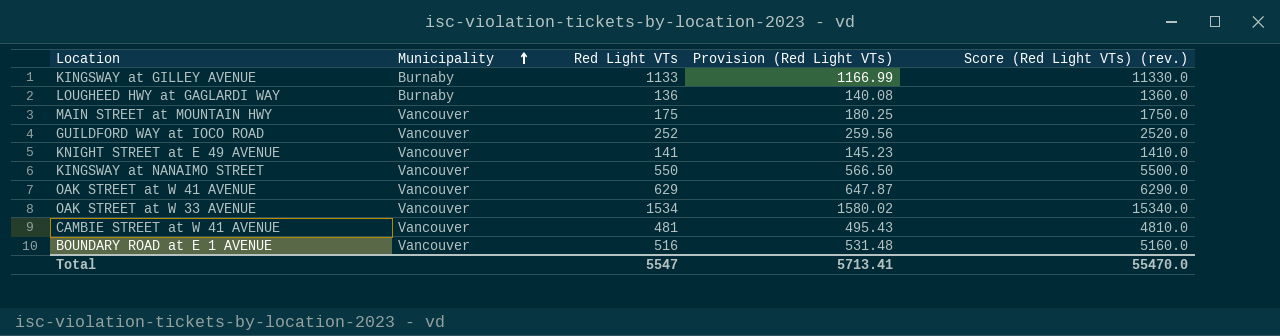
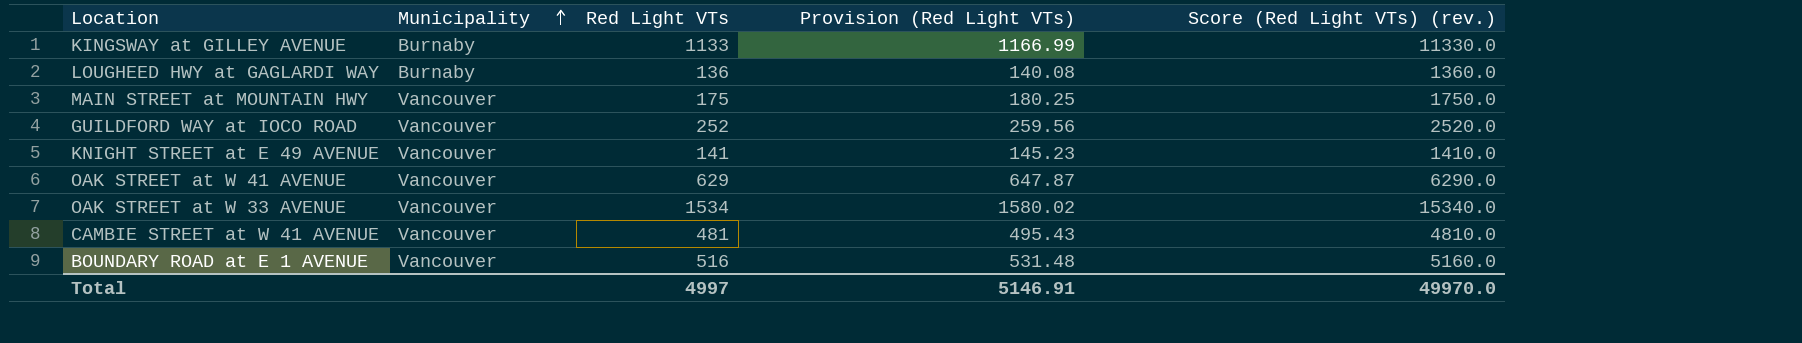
row KINGSWAY at NANAIMO STREET: Vancouver | 550 | 566.50 | 5500.0 -> none
Total | Red Light VTs: 5547 -> 4997
Total | Provision (Red Light VTs): 5713.41 -> 5146.91
Total | Score (Red Light VTs) (rev.): 55470.0 -> 49970.0

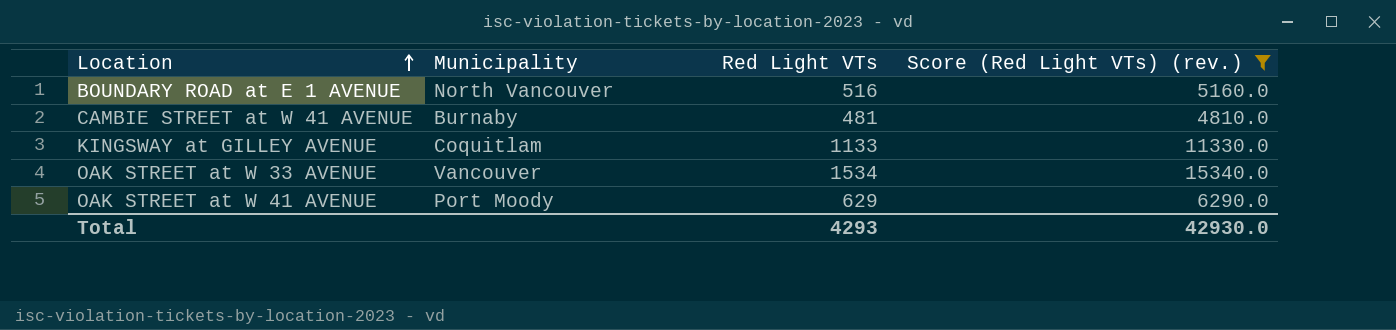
filter: none -> Score (Red Light VTs) (rev.) >= 4810.0
row order: Municipality ascending -> Location ascending
column Provision (Red Light VTs) | formula: [Red Light VTs] * 1.03 -> none
BOUNDARY ROAD at E 1 AVENUE | Municipality: Vancouver -> North Vancouver
CAMBIE STREET at W 41 AVENUE | Municipality: Vancouver -> Burnaby
KINGSWAY at GILLEY AVENUE | Municipality: Burnaby -> Coquitlam
OAK STREET at W 41 AVENUE | Municipality: Vancouver -> Port Moody
Total | Red Light VTs: 4997 -> 4293
Total | Score (Red Light VTs) (rev.): 49970.0 -> 42930.0

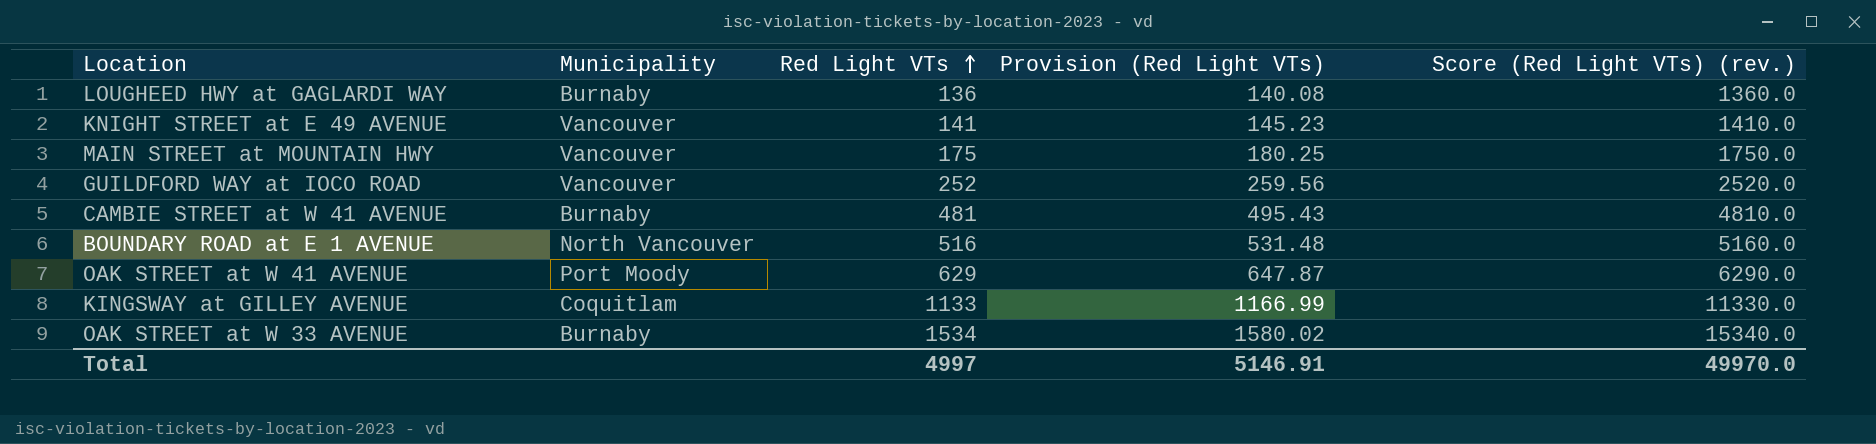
filter: Score (Red Light VTs) (rev.) >= 4810.0 -> none
row order: Location ascending -> Red Light VTs ascending
column Provision (Red Light VTs) | formula: none -> [Red Light VTs] * 1.03
OAK STREET at W 33 AVENUE | Municipality: Vancouver -> Burnaby
Total | Red Light VTs: 4293 -> 4997
Total | Score (Red Light VTs) (rev.): 42930.0 -> 49970.0

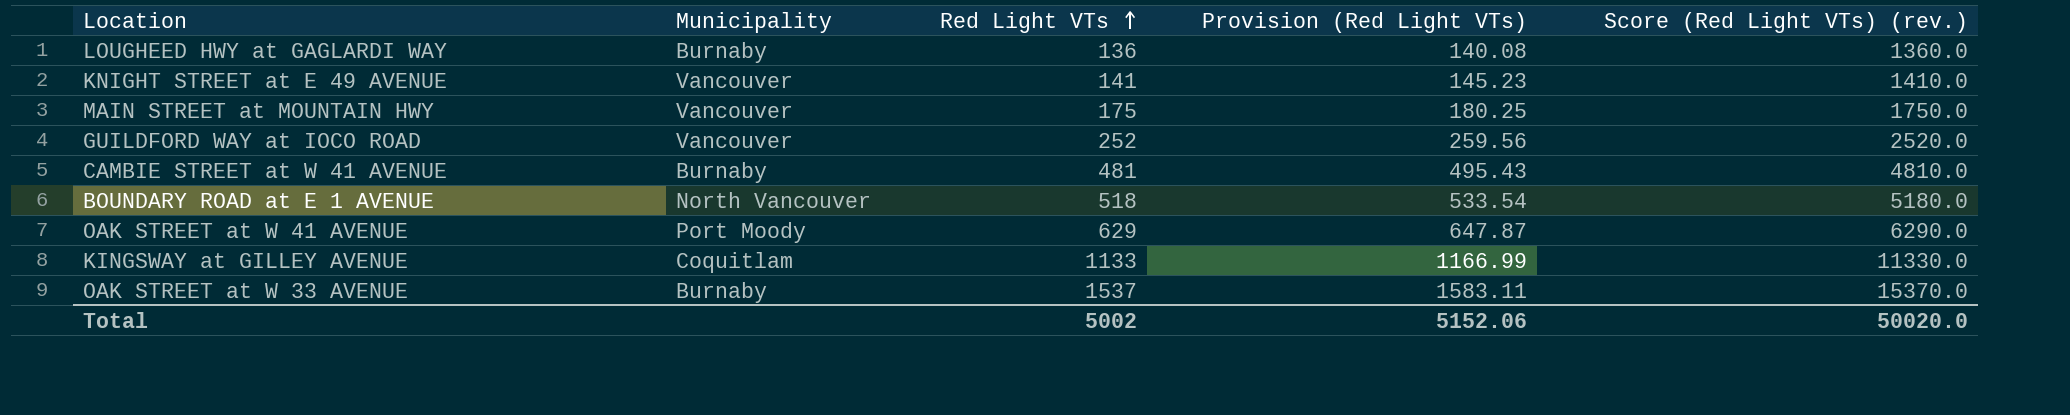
BOUNDARY ROAD at E 1 AVENUE | Red Light VTs: 516 -> 518
BOUNDARY ROAD at E 1 AVENUE | Provision (Red Light VTs): 531.48 -> 533.54
BOUNDARY ROAD at E 1 AVENUE | Score (Red Light VTs) (rev.): 5160.0 -> 5180.0
OAK STREET at W 33 AVENUE | Red Light VTs: 1534 -> 1537
OAK STREET at W 33 AVENUE | Provision (Red Light VTs): 1580.02 -> 1583.11
OAK STREET at W 33 AVENUE | Score (Red Light VTs) (rev.): 15340.0 -> 15370.0
Total | Red Light VTs: 4997 -> 5002
Total | Provision (Red Light VTs): 5146.91 -> 5152.06
Total | Score (Red Light VTs) (rev.): 49970.0 -> 50020.0

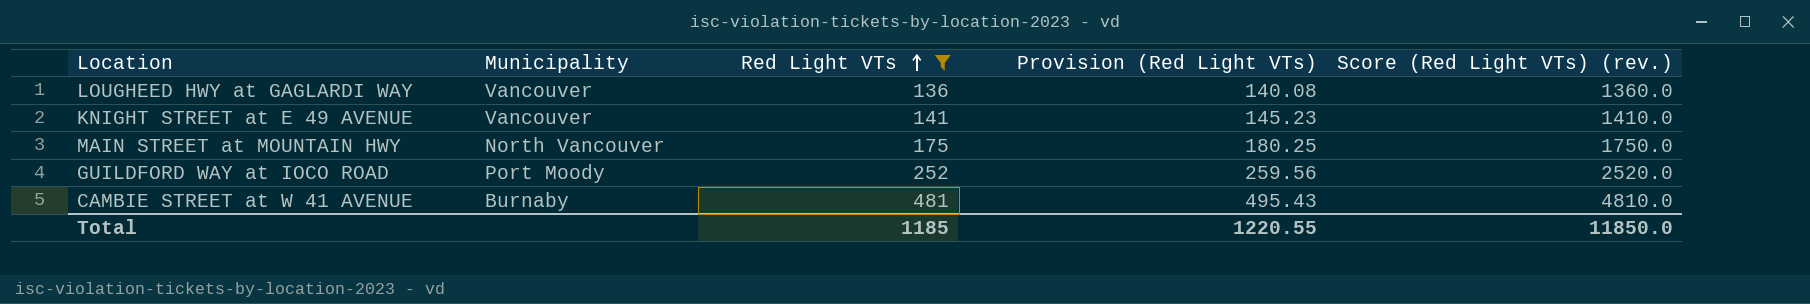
filter: none -> Red Light VTs <= 481
LOUGHEED HWY at GAGLARDI WAY | Municipality: Burnaby -> Vancouver
MAIN STREET at MOUNTAIN HWY | Municipality: Vancouver -> North Vancouver
GUILDFORD WAY at IOCO ROAD | Municipality: Vancouver -> Port Moody
Total | Red Light VTs: 5002 -> 1185
Total | Provision (Red Light VTs): 5152.06 -> 1220.55
Total | Score (Red Light VTs) (rev.): 50020.0 -> 11850.0

